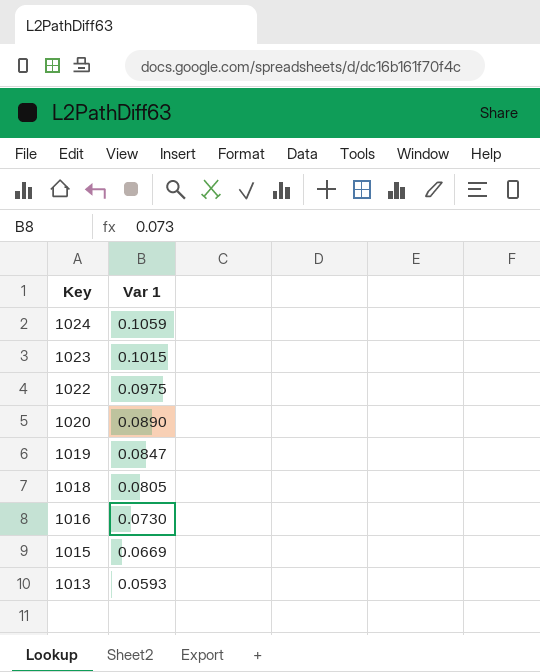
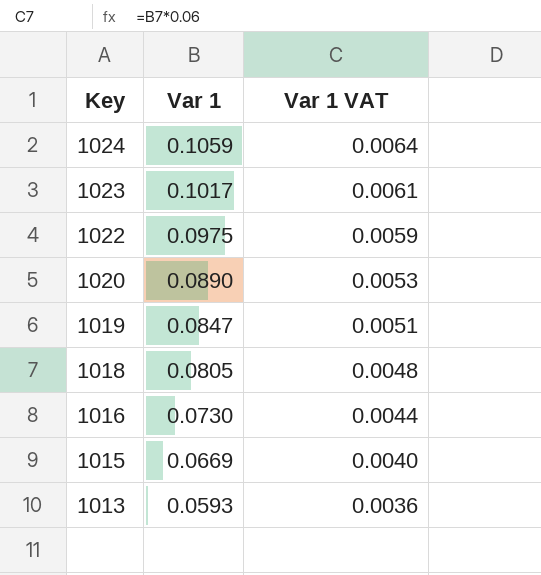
column Var 1 VAT | formula: none -> [Var 1] * 0.06
1023 | Var 1: 0.1015 -> 0.1017

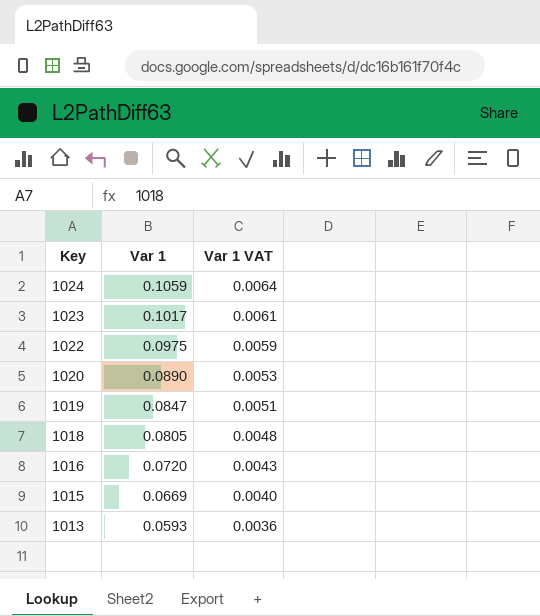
1016 | Var 1: 0.0730 -> 0.0720
1016 | Var 1 VAT: 0.0044 -> 0.0043

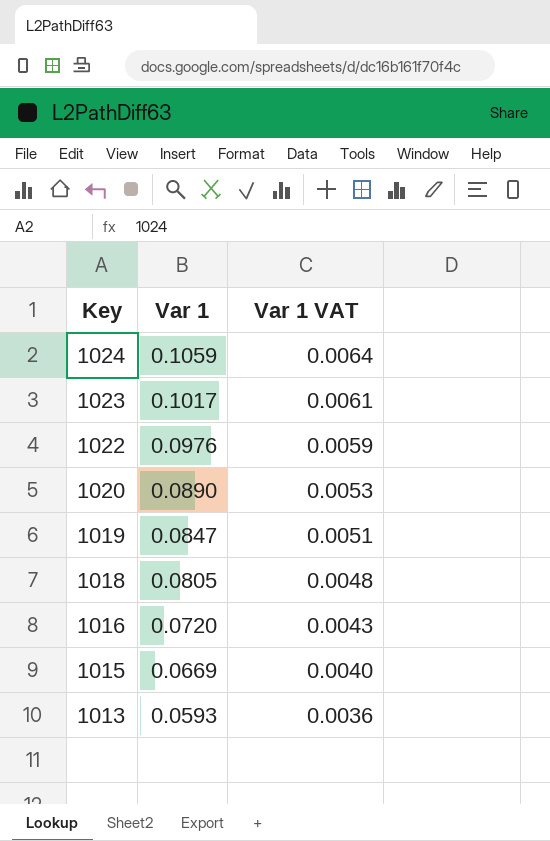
1022 | Var 1: 0.0975 -> 0.0976

